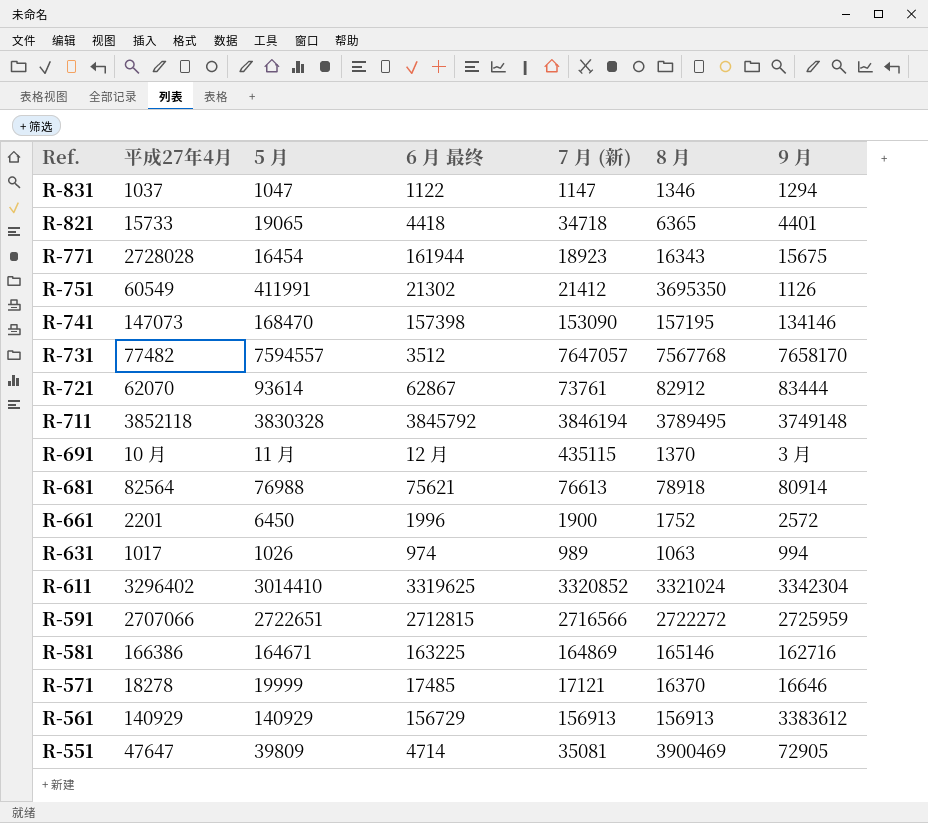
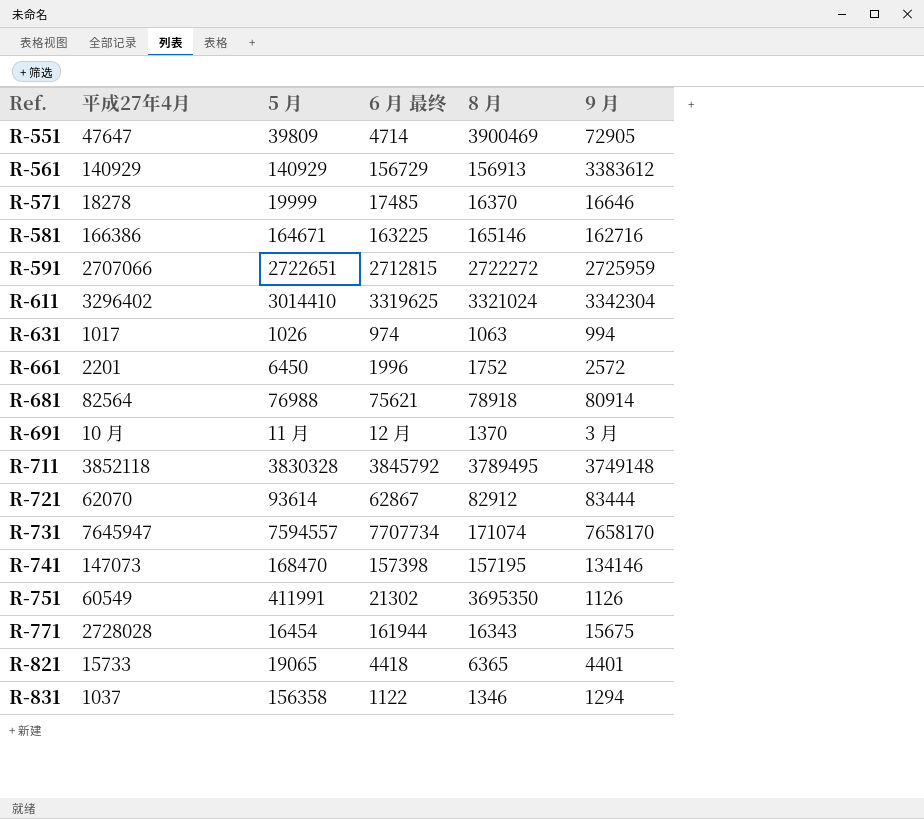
row order: Ref. descending -> Ref. ascending
column 7 月 (新) | position: 5 -> none
R-731 | 平成27年4月: 77482 -> 7645947
R-731 | 6 月 最终: 3512 -> 7707734
R-731 | 8 月: 7567768 -> 171074
R-831 | 5 月: 1047 -> 156358

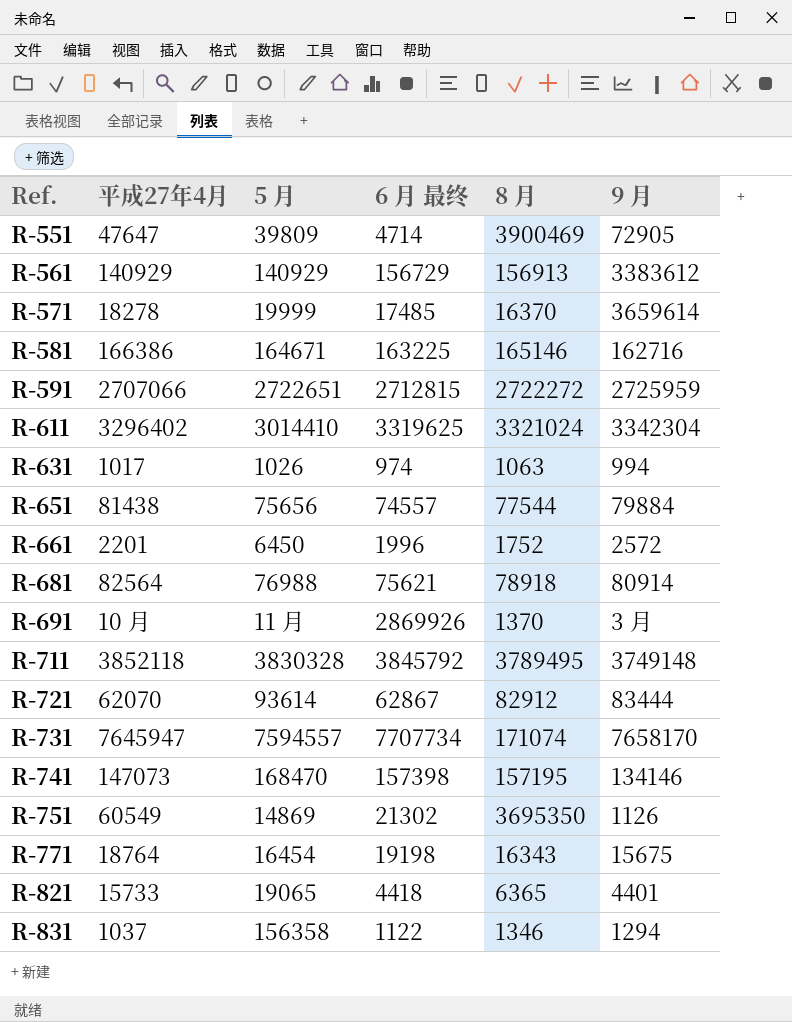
R-571 | 9 月: 16646 -> 3659614
row R-651: none -> 81438 | 75656 | 74557 | 77544 | 79884
R-691 | 6 月 最终: 12 月 -> 2869926
R-751 | 5 月: 411991 -> 14869
R-771 | 平成27年4月: 2728028 -> 18764
R-771 | 6 月 最终: 161944 -> 19198

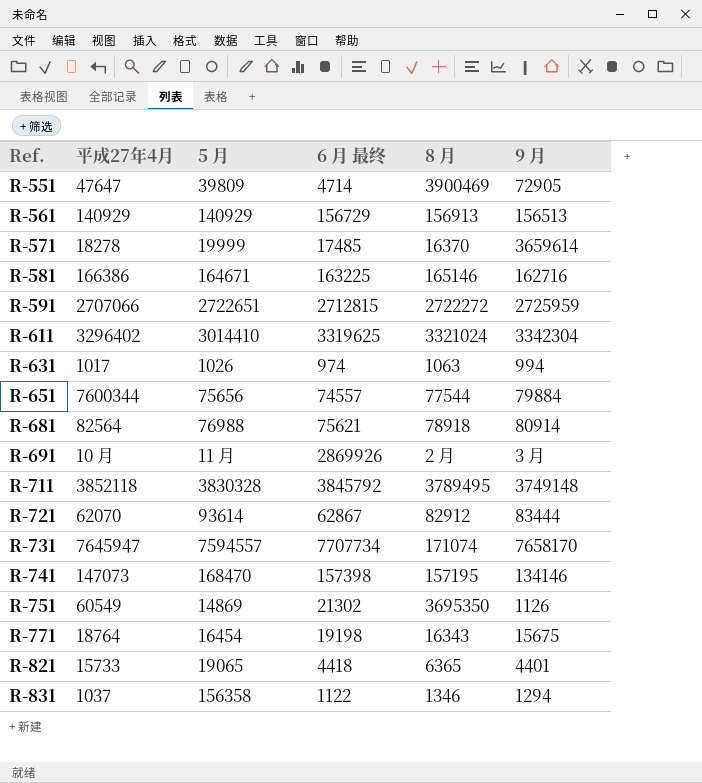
row R-661: 2201 | 6450 | 1996 | 1752 | 2572 -> none
R-561 | 9 月: 3383612 -> 156513
R-651 | 平成27年4月: 81438 -> 7600344
R-691 | 8 月: 1370 -> 2 月

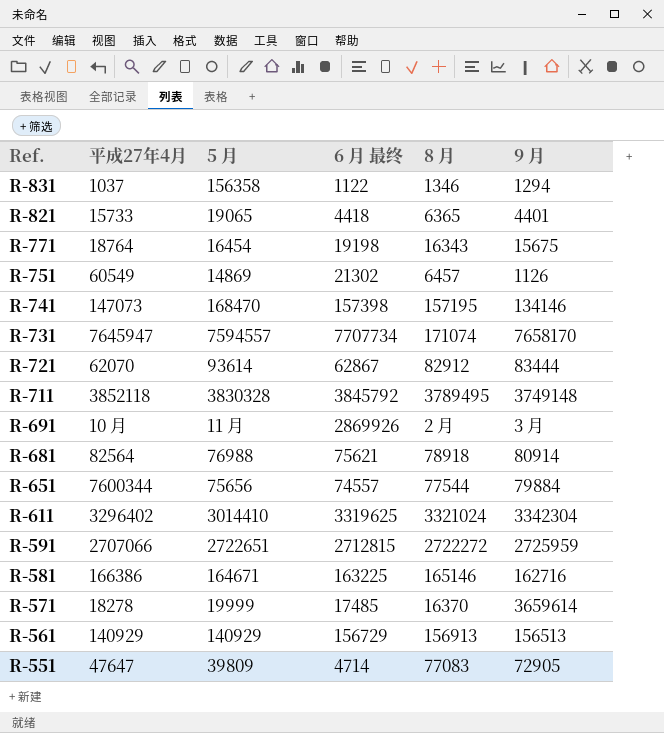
row order: Ref. ascending -> Ref. descending
row R-631: 1017 | 1026 | 974 | 1063 | 994 -> none
R-751 | 8 月: 3695350 -> 6457
R-551 | 8 月: 3900469 -> 77083

